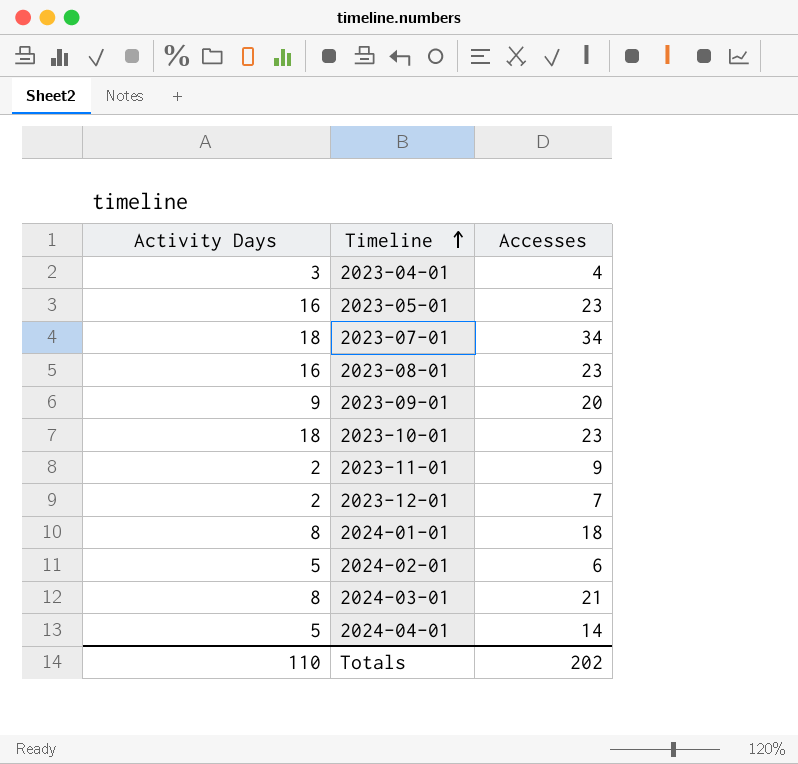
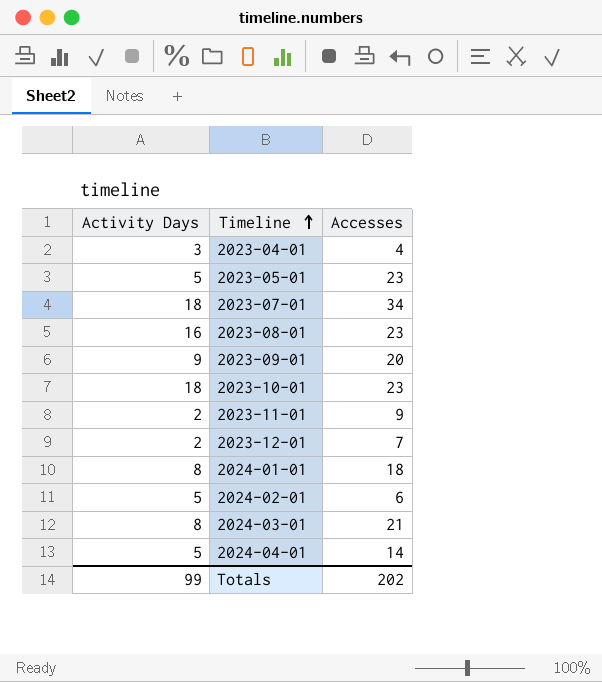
2023-05-01 | Activity Days: 16 -> 5
Totals | Activity Days: 110 -> 99

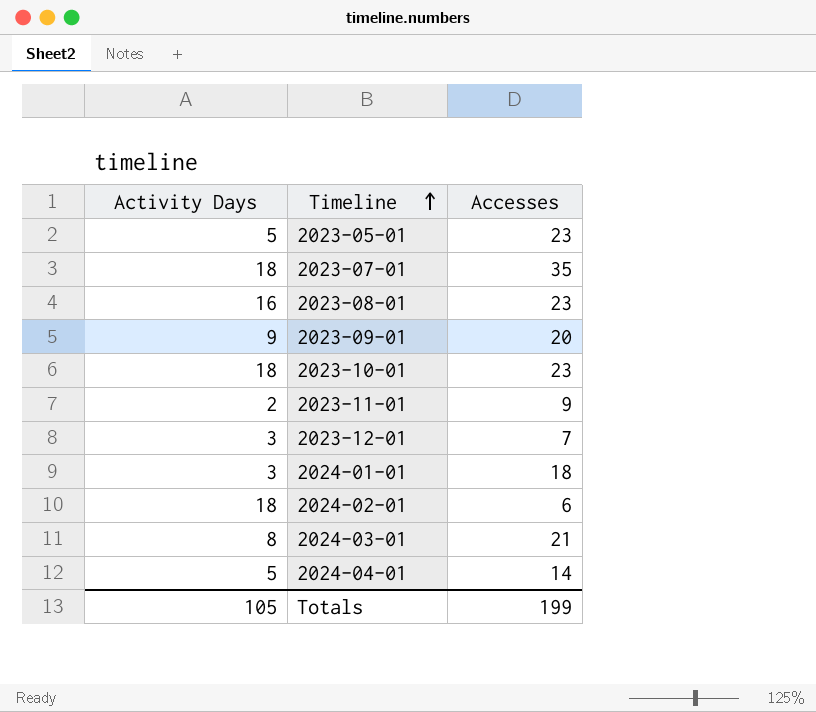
row 2023-04-01: 3 | 4 -> none
2023-07-01 | Accesses: 34 -> 35
2023-12-01 | Activity Days: 2 -> 3
2024-01-01 | Activity Days: 8 -> 3
2024-02-01 | Activity Days: 5 -> 18
Totals | Activity Days: 99 -> 105
Totals | Accesses: 202 -> 199

